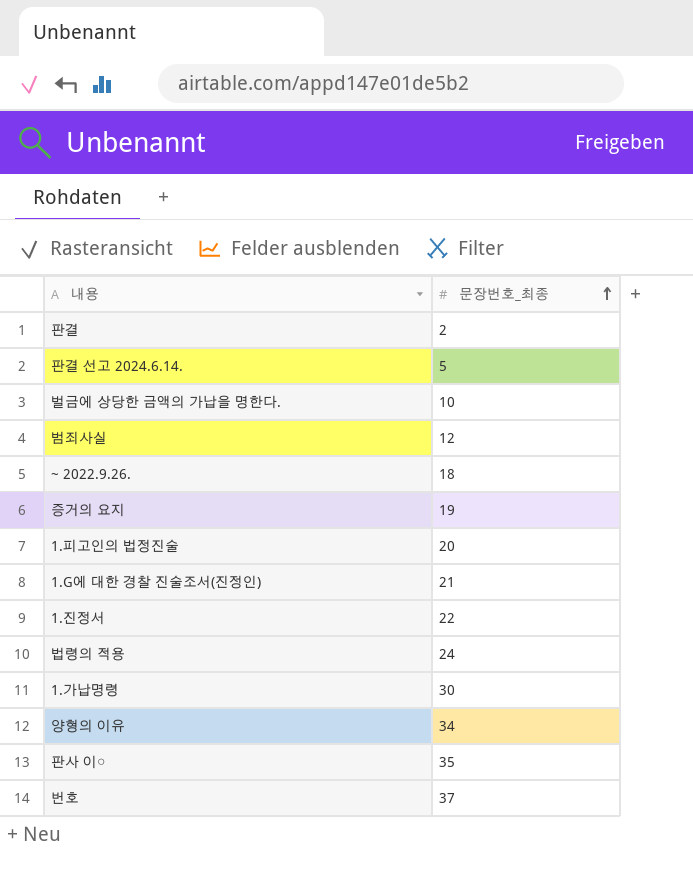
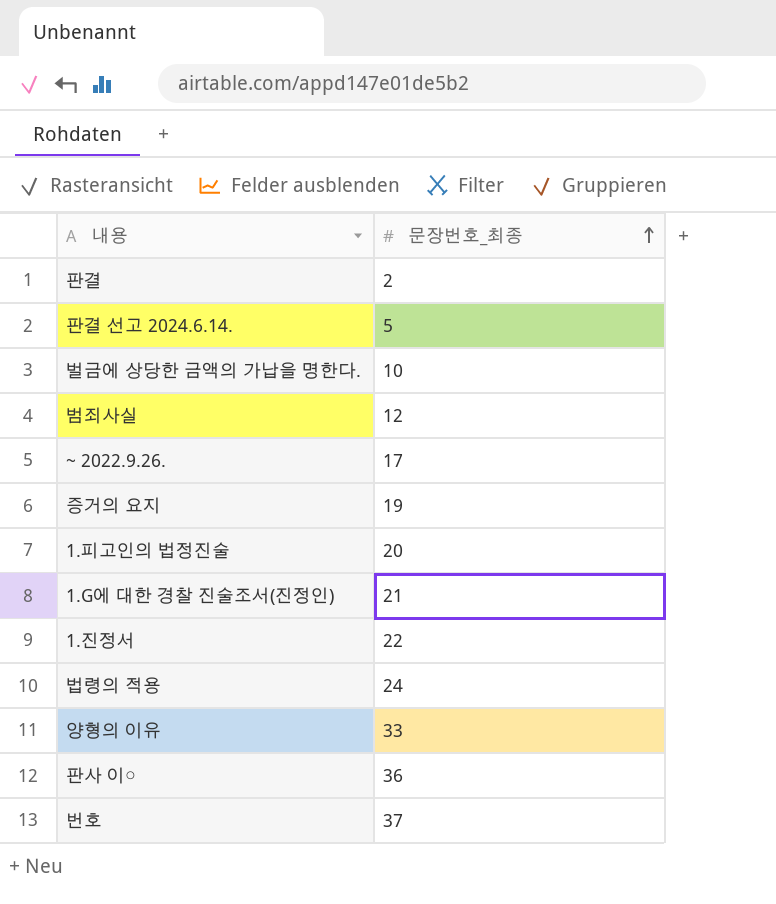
row 1.가납명령: 30 -> none
~ 2022.9.26. | 문장번호_최종: 18 -> 17
양형의 이유 | 문장번호_최종: 34 -> 33
판사 이○ | 문장번호_최종: 35 -> 36

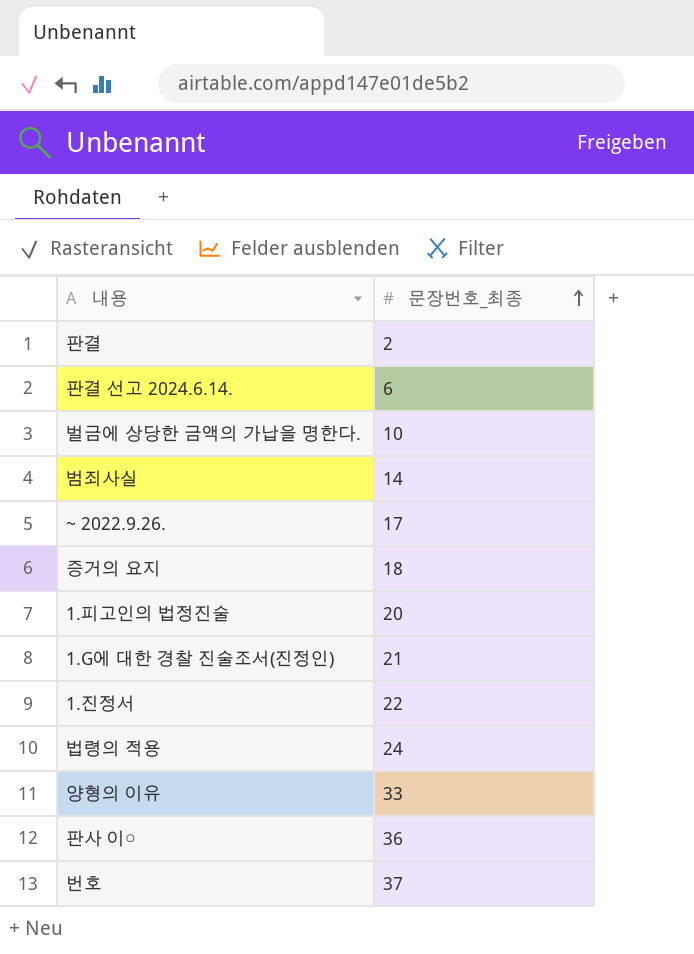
판결 선고 2024.6.14. | 문장번호_최종: 5 -> 6
범죄사실 | 문장번호_최종: 12 -> 14
증거의 요지 | 문장번호_최종: 19 -> 18

